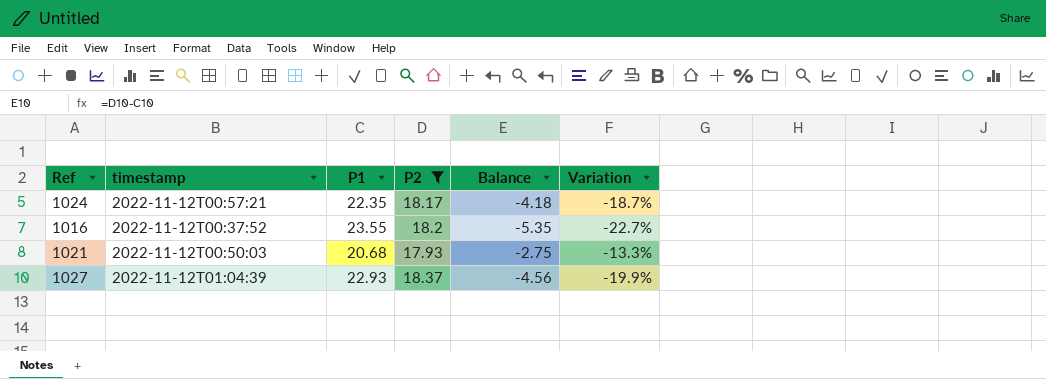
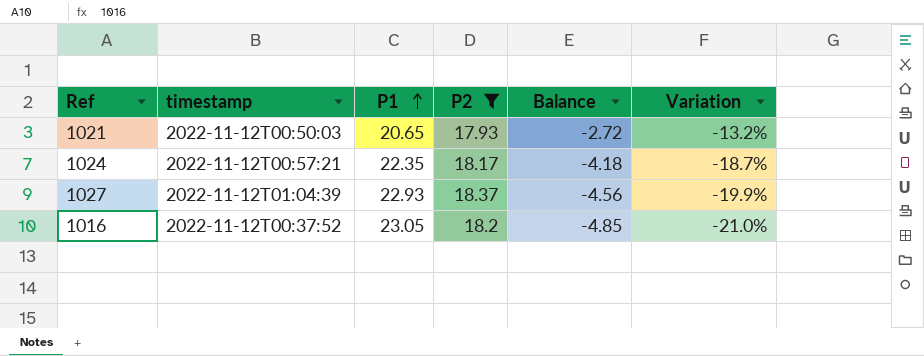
row order: none -> P1 ascending
1021 | P1: 20.68 -> 20.65
1021 | Balance: -2.75 -> -2.72
1021 | Variation: -13.3% -> -13.2%
1016 | P1: 23.55 -> 23.05
1016 | Balance: -5.35 -> -4.85
1016 | Variation: -22.7% -> -21.0%

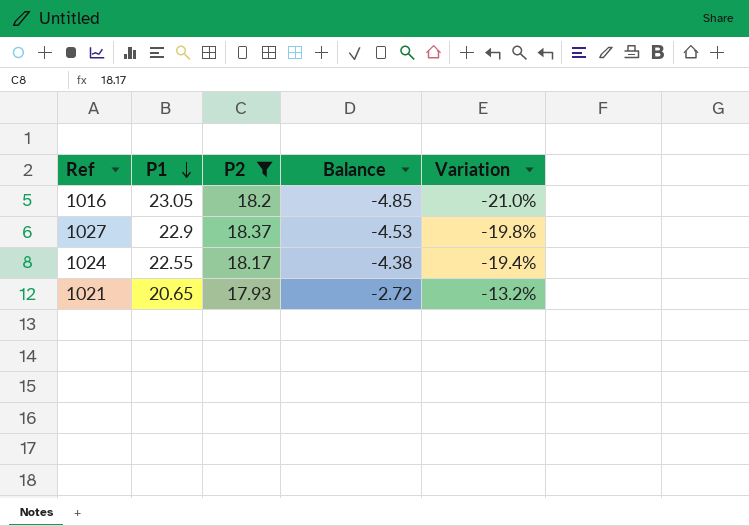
row order: P1 ascending -> P1 descending
column timestamp | position: 2 -> none
1027 | P1: 22.93 -> 22.9
1027 | Balance: -4.56 -> -4.53
1027 | Variation: -19.9% -> -19.8%
1024 | P1: 22.35 -> 22.55
1024 | Balance: -4.18 -> -4.38
1024 | Variation: -18.7% -> -19.4%

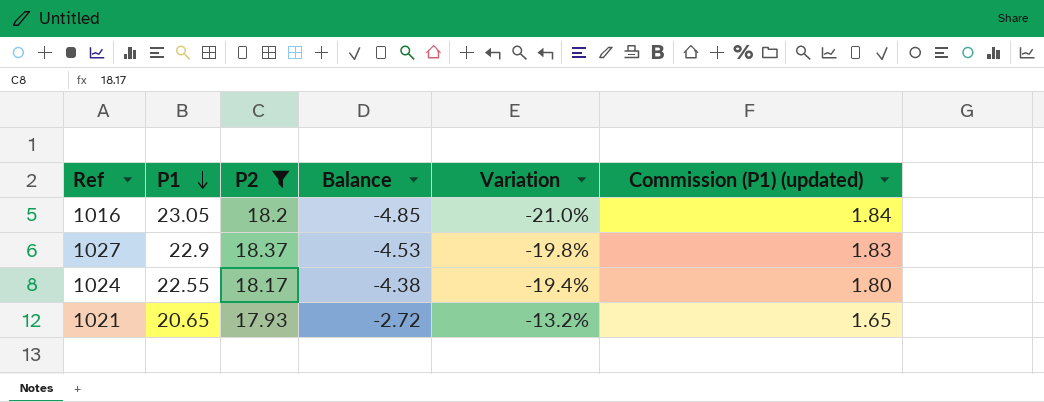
column Commission (P1) (updated) | formula: none -> [P1] * 0.08

